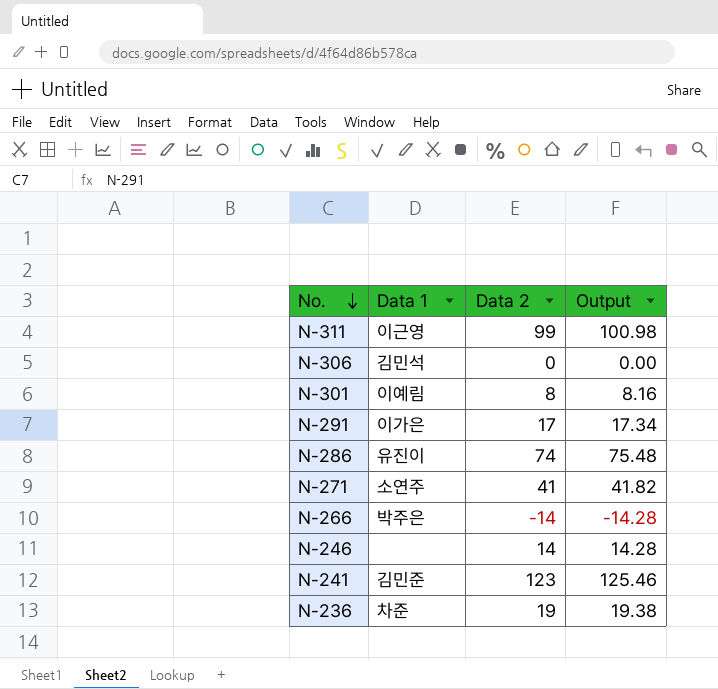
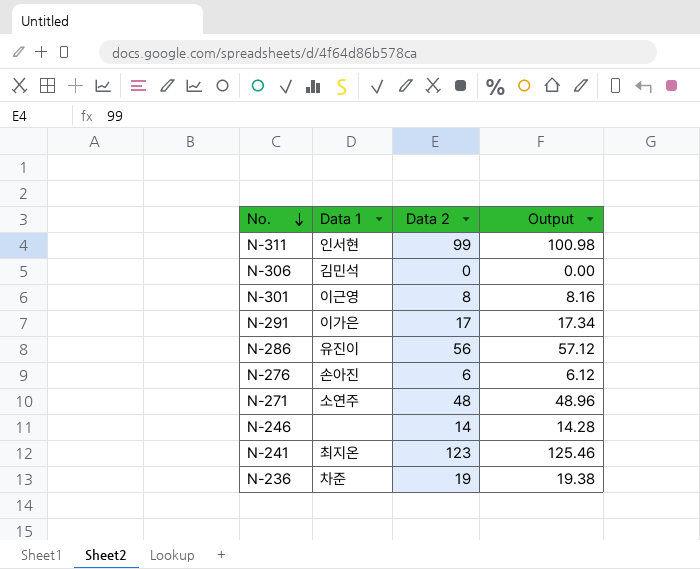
row N-266: 박주은 | -14 | -14.28 -> none
N-311 | Data 1: 이근영 -> 인서현
N-301 | Data 1: 이예림 -> 이근영
N-286 | Data 2: 74 -> 56
N-286 | Output: 75.48 -> 57.12
row N-276: none -> 손아진 | 6 | 6.12
N-271 | Data 2: 41 -> 48
N-271 | Output: 41.82 -> 48.96
N-241 | Data 1: 김민준 -> 최지온

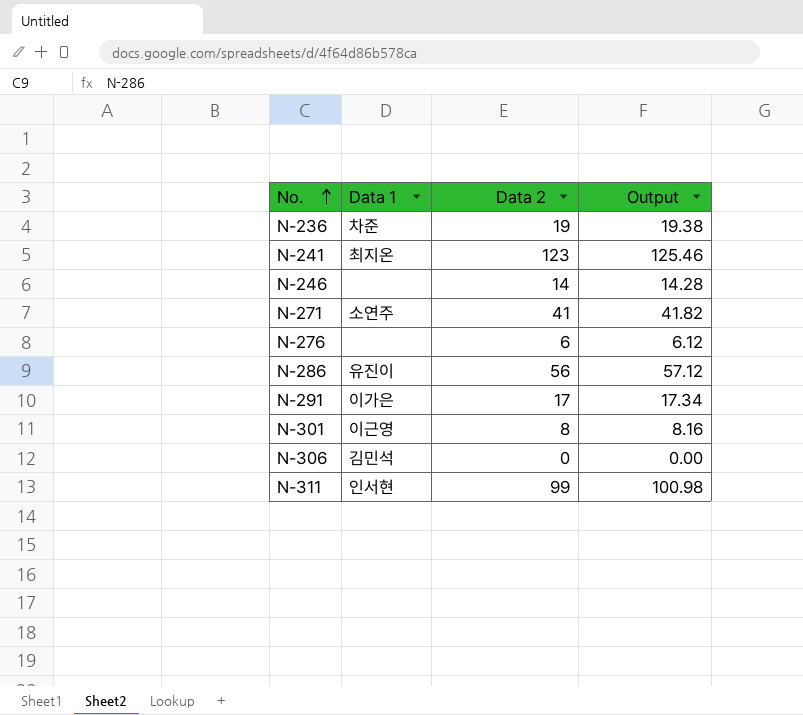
row order: No. descending -> No. ascending
N-271 | Data 2: 48 -> 41
N-271 | Output: 48.96 -> 41.82
N-276 | Data 1: 손아진 -> none

